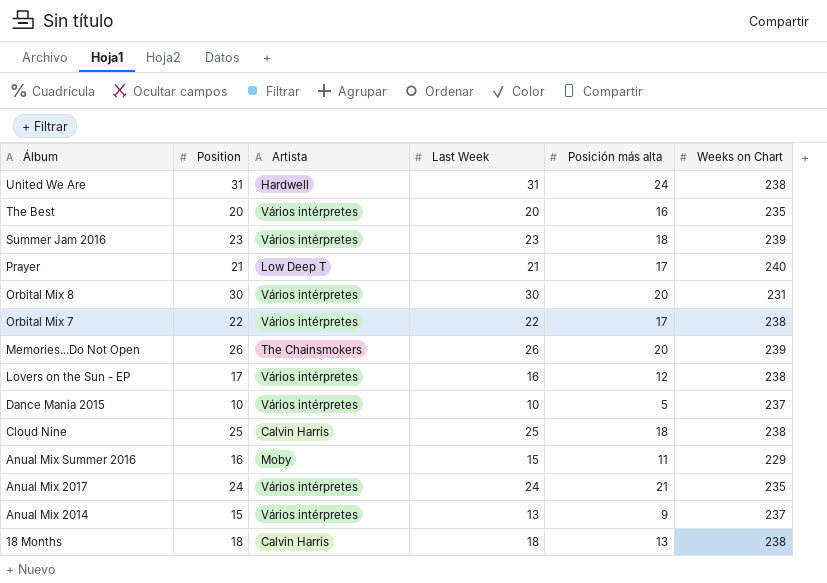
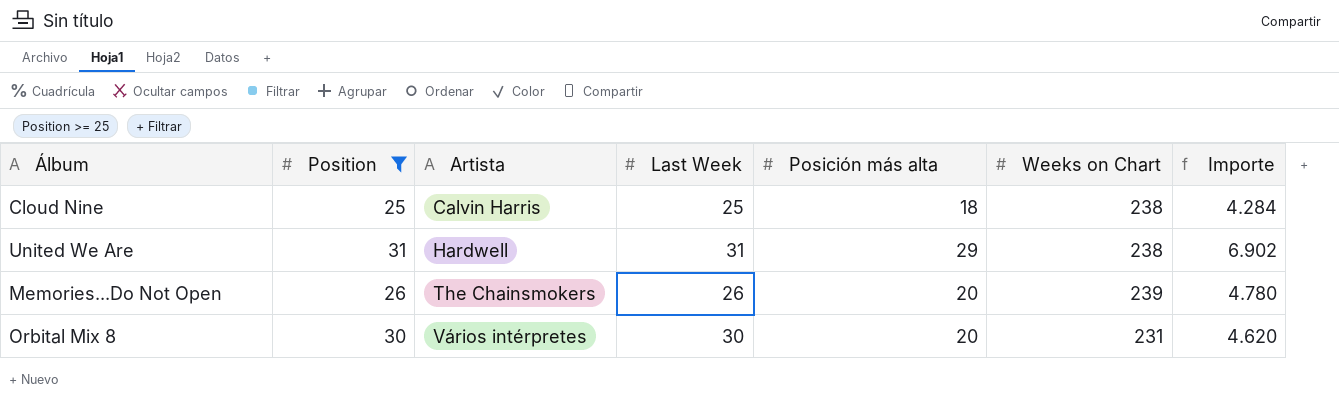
filter: none -> Position >= 25
row order: Álbum descending -> Artista ascending
column Importe | formula: none -> [Posición más alta] * [Weeks on Chart]
United We Are | Posición más alta: 24 -> 29

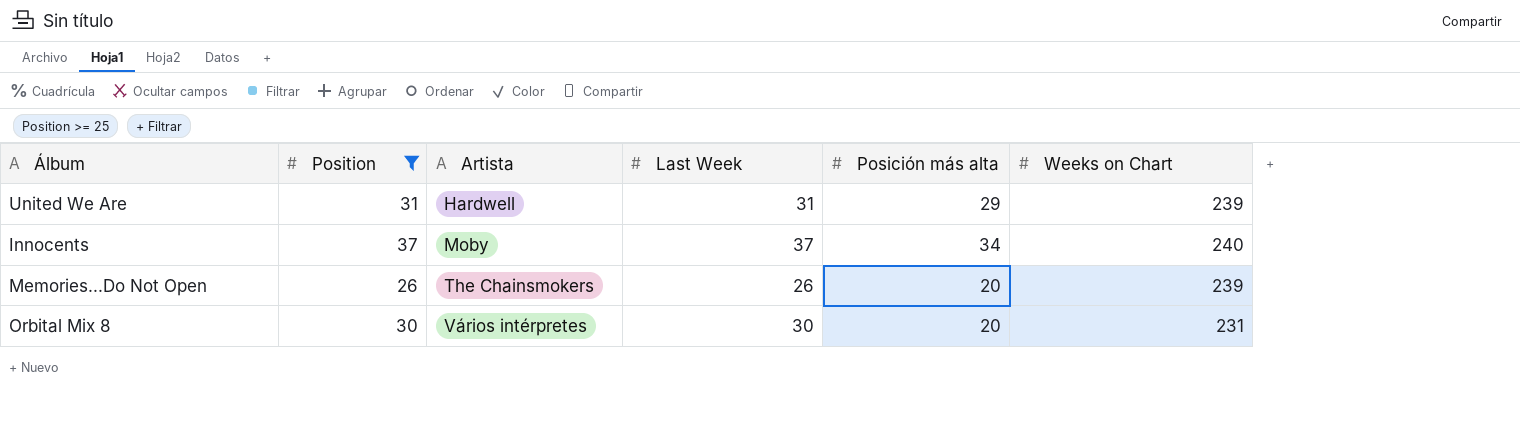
column Importe | formula: [Posición más alta] * [Weeks on Chart] -> none
row Cloud Nine: 25 | Calvin Harris | 25 | 18 | 238 | 4.284 -> none
United We Are | Weeks on Chart: 238 -> 239
row Innocents: none -> 37 | Moby | 37 | 34 | 240

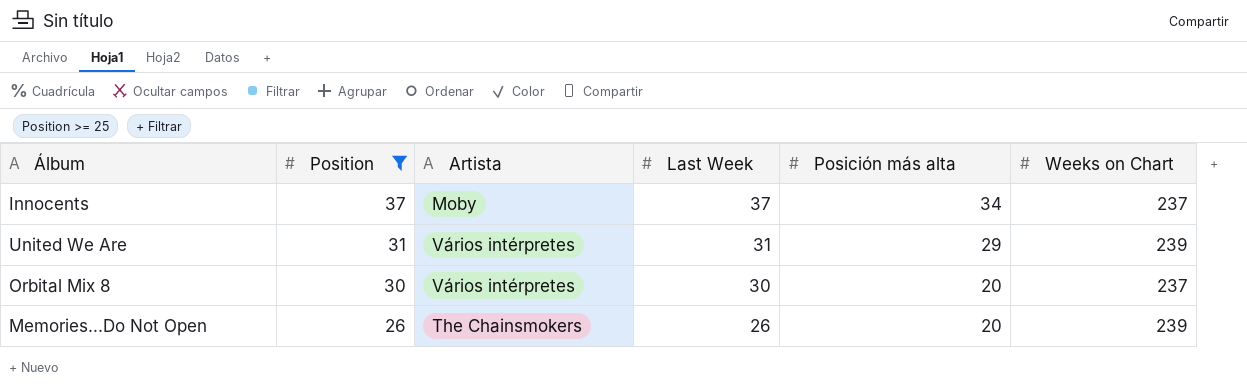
row order: Artista ascending -> Position descending
Innocents | Weeks on Chart: 240 -> 237
United We Are | Artista: Hardwell -> Vários intérpretes
Orbital Mix 8 | Weeks on Chart: 231 -> 237

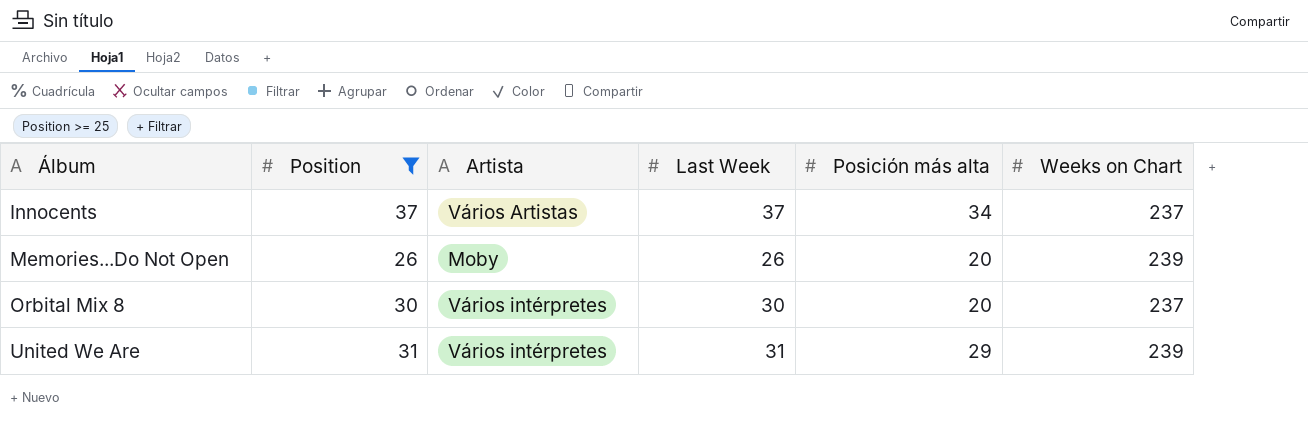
row order: Position descending -> Álbum ascending
Innocents | Artista: Moby -> Vários Artistas
Memories...Do Not Open | Artista: The Chainsmokers -> Moby

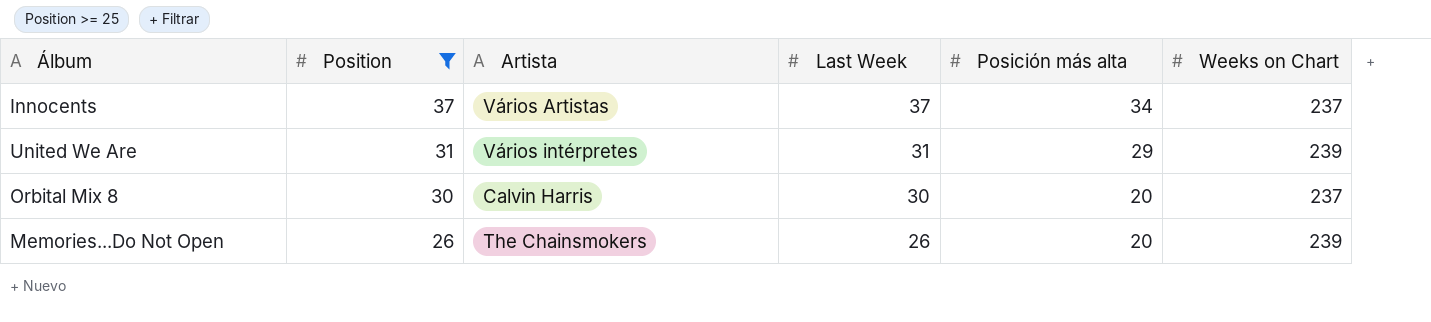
row order: Álbum ascending -> Position descending
Orbital Mix 8 | Artista: Vários intérpretes -> Calvin Harris
Memories...Do Not Open | Artista: Moby -> The Chainsmokers

